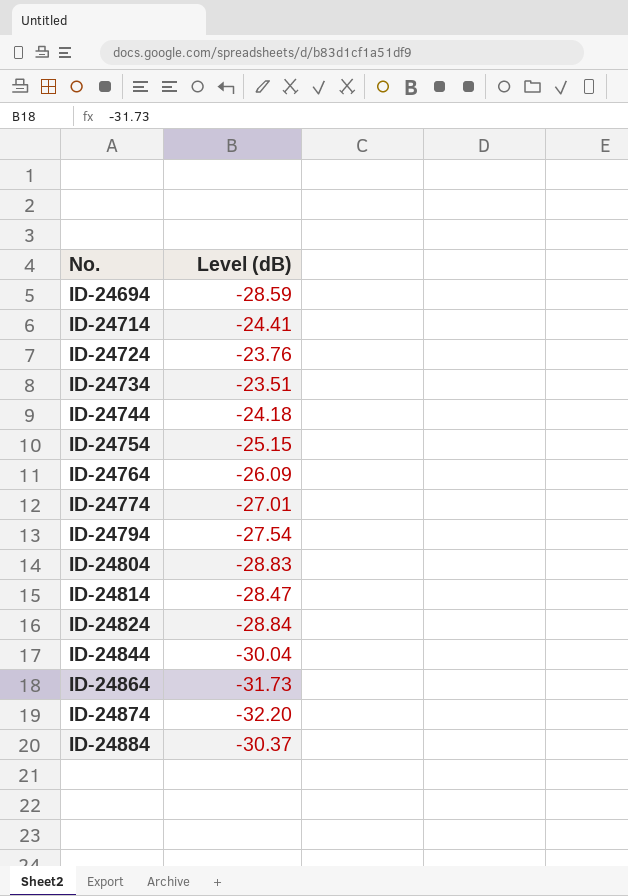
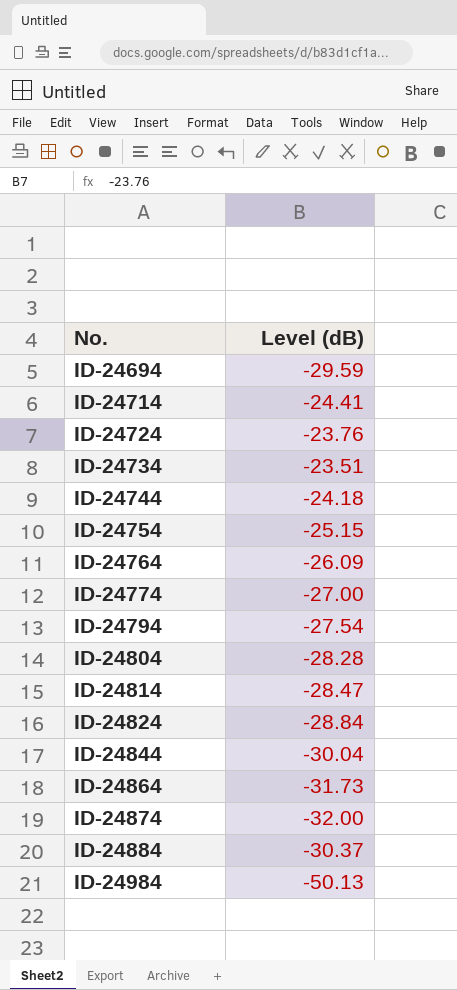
ID-24694 | Level (dB): -28.59 -> -29.59
ID-24774 | Level (dB): -27.01 -> -27.00
ID-24804 | Level (dB): -28.83 -> -28.28
ID-24874 | Level (dB): -32.20 -> -32.00
row ID-24984: none -> -50.13

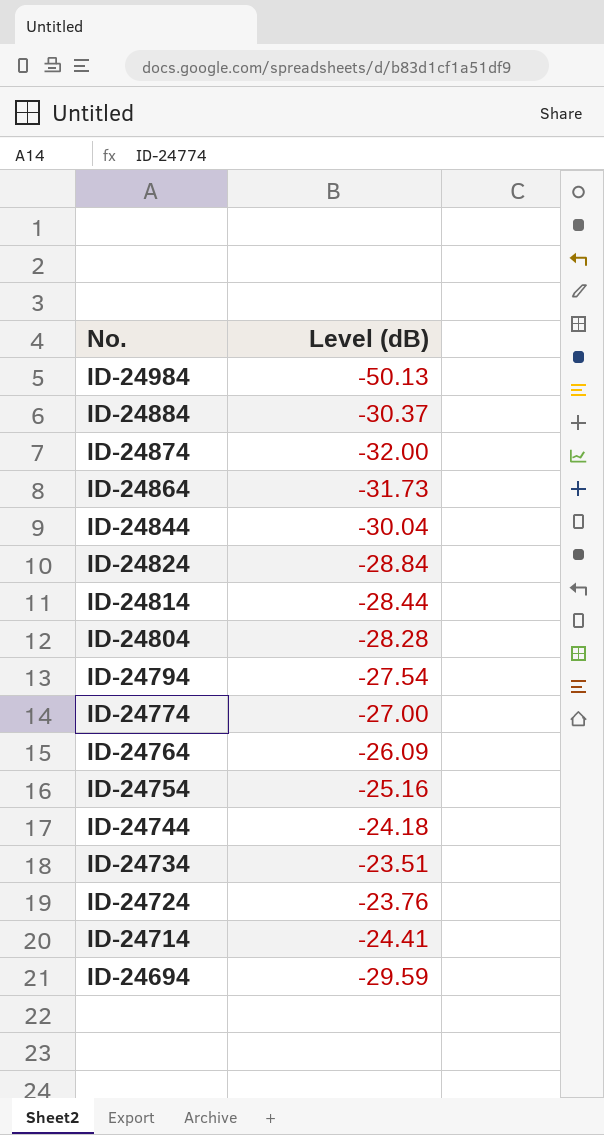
row order: No. ascending -> No. descending
ID-24814 | Level (dB): -28.47 -> -28.44
ID-24754 | Level (dB): -25.15 -> -25.16

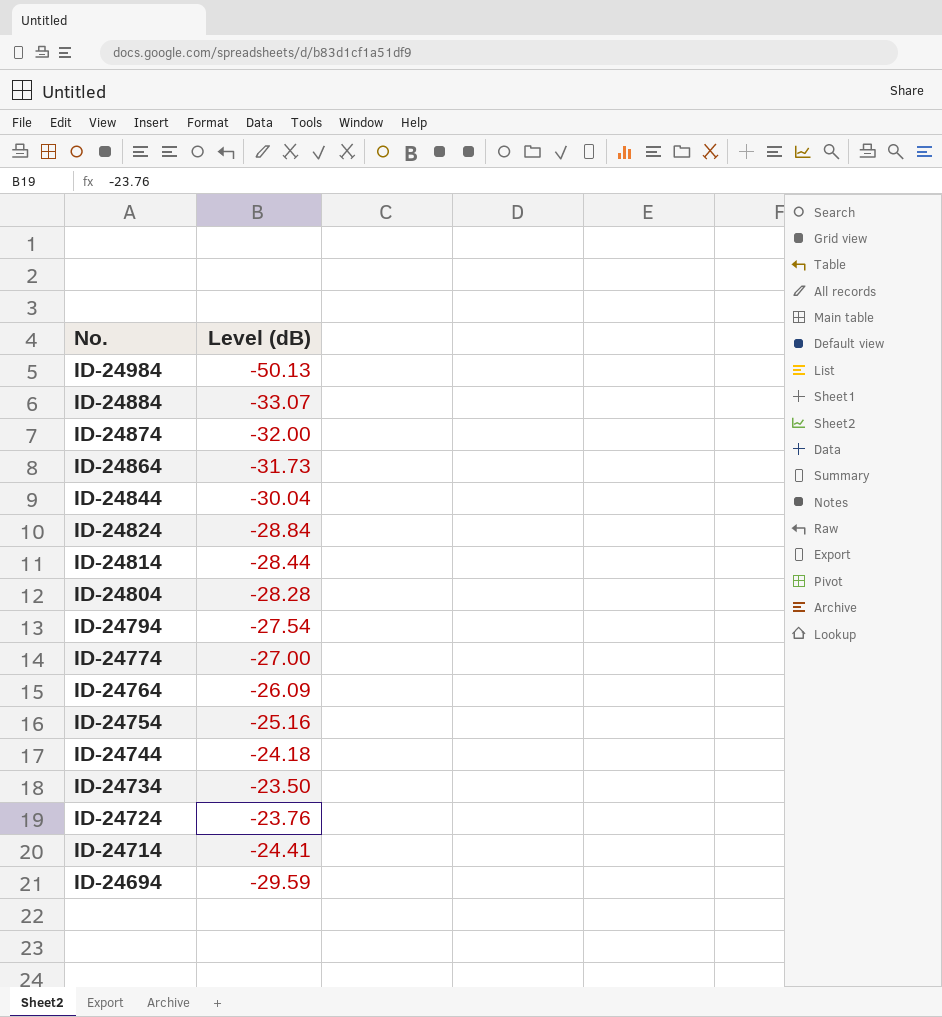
ID-24884 | Level (dB): -30.37 -> -33.07
ID-24734 | Level (dB): -23.51 -> -23.50

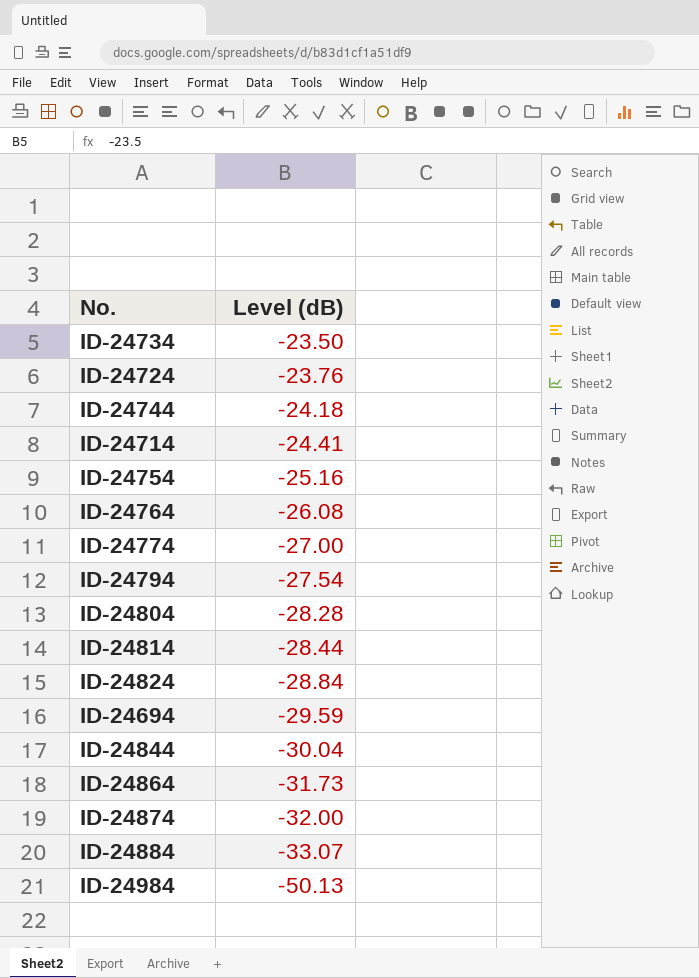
row order: No. descending -> Level (dB) descending
ID-24764 | Level (dB): -26.09 -> -26.08

